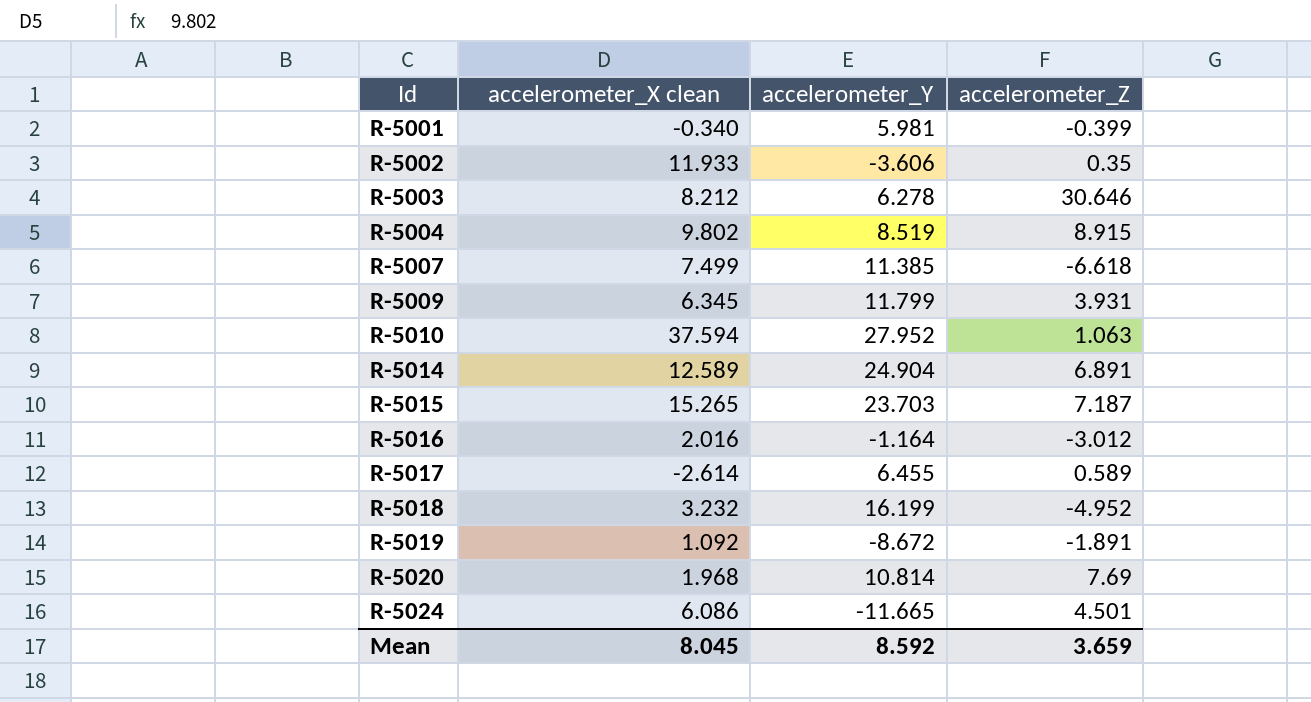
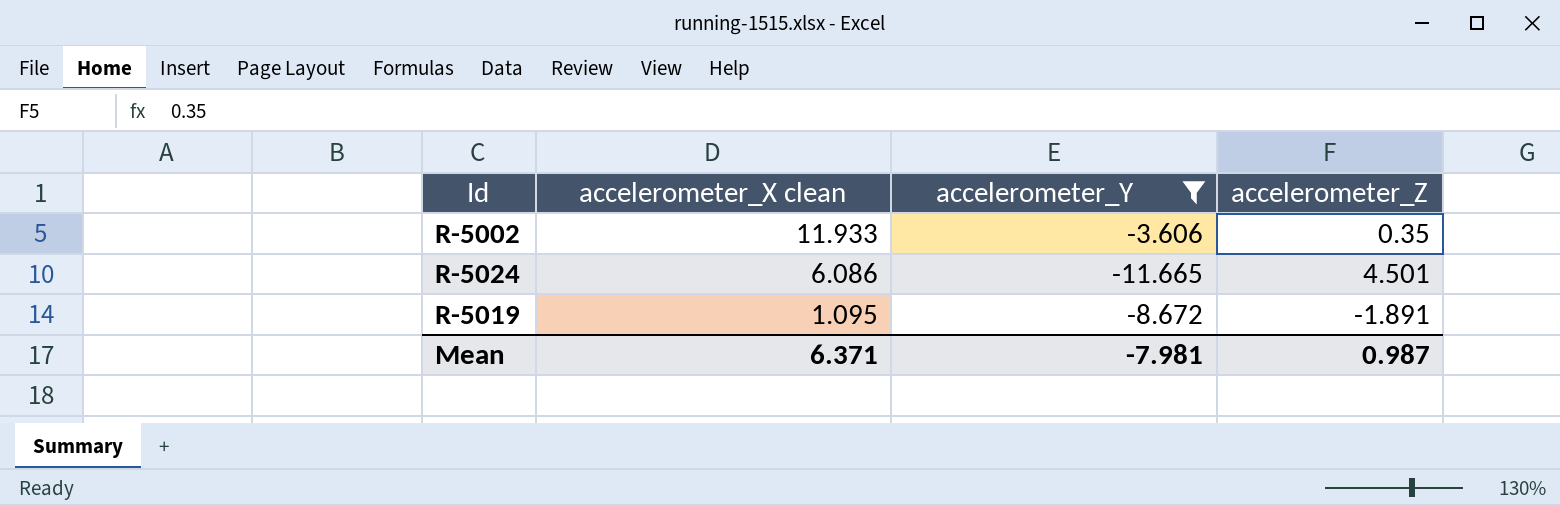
filter: none -> accelerometer_Y <= -3.606
row order: Id ascending -> accelerometer_X clean descending
R-5019 | accelerometer_X clean: 1.092 -> 1.095
Mean | accelerometer_X clean: 8.045 -> 6.371
Mean | accelerometer_Y: 8.592 -> -7.981
Mean | accelerometer_Z: 3.659 -> 0.987

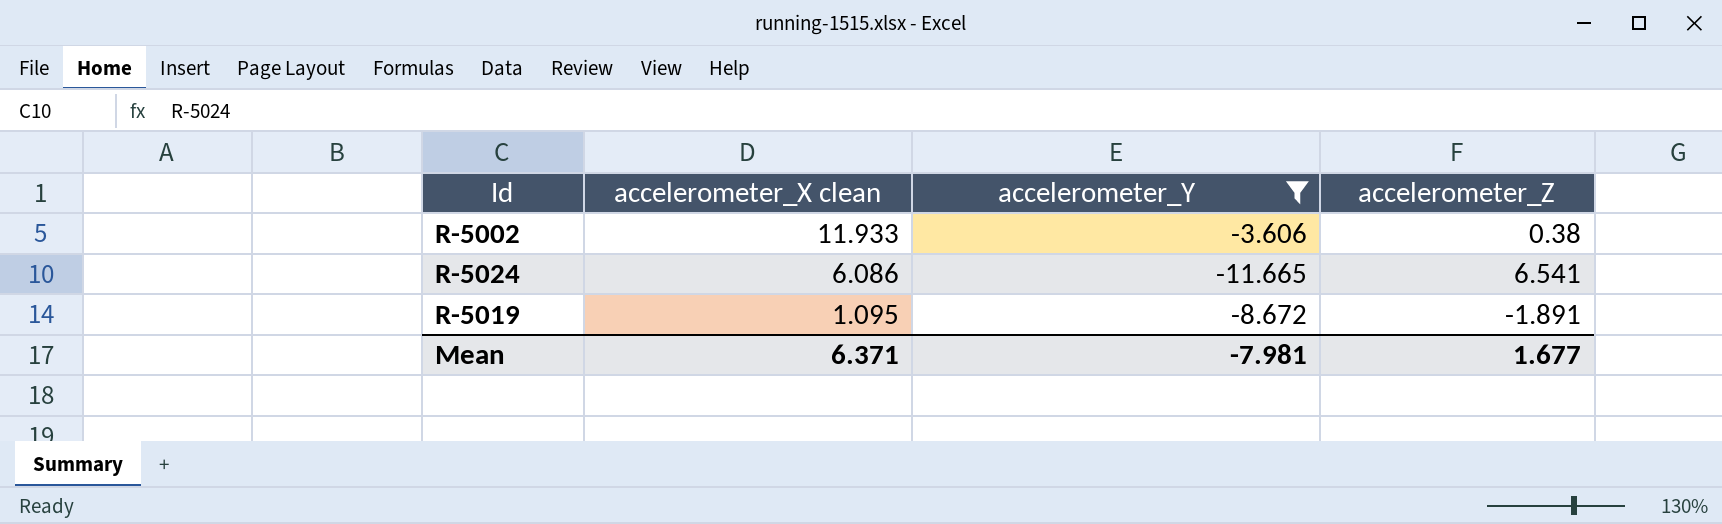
R-5002 | accelerometer_Z: 0.35 -> 0.38
R-5024 | accelerometer_Z: 4.501 -> 6.541
Mean | accelerometer_Z: 0.987 -> 1.677

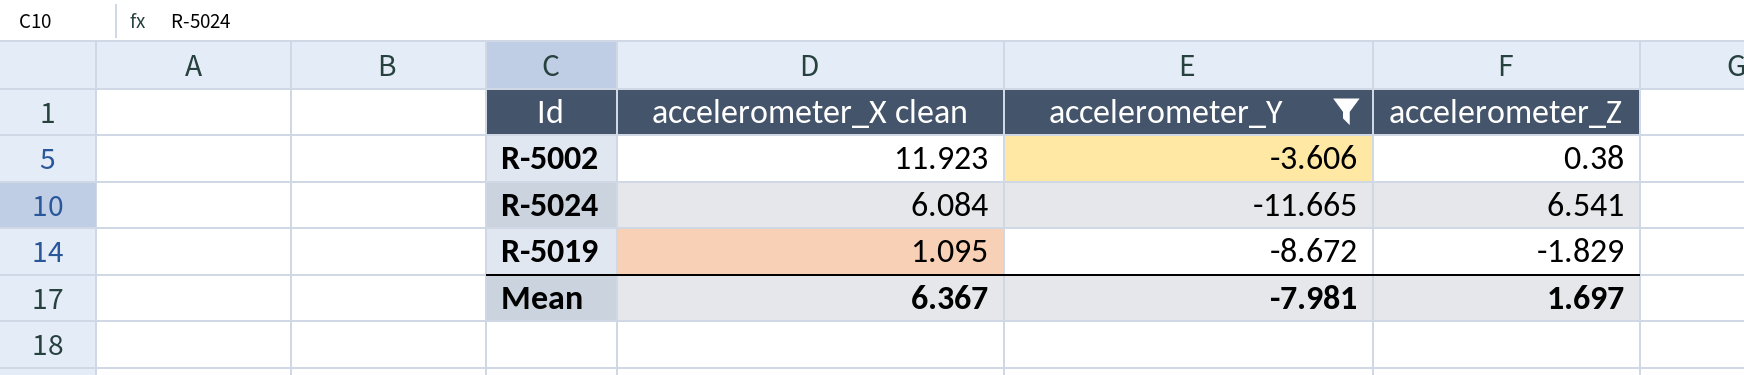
R-5002 | accelerometer_X clean: 11.933 -> 11.923
R-5024 | accelerometer_X clean: 6.086 -> 6.084
R-5019 | accelerometer_Z: -1.891 -> -1.829
Mean | accelerometer_X clean: 6.371 -> 6.367
Mean | accelerometer_Z: 1.677 -> 1.697

